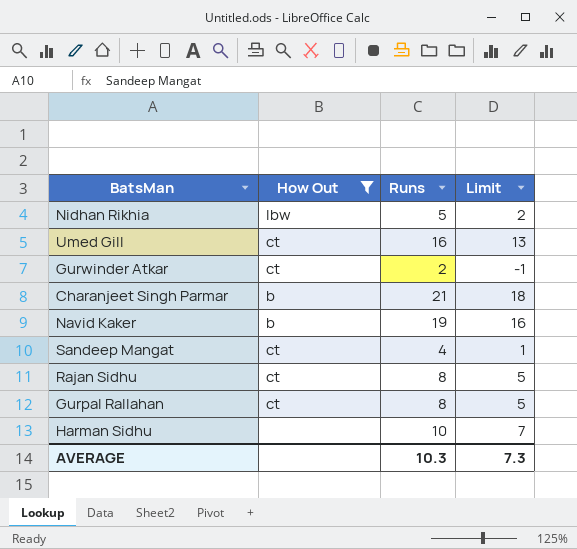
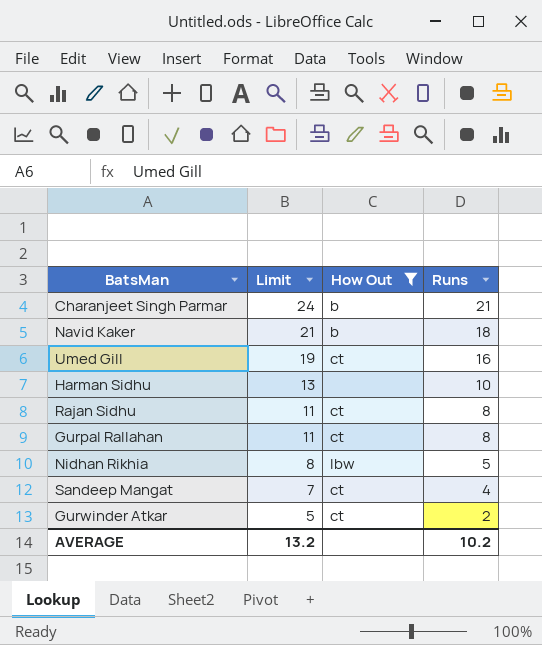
row order: none -> Limit descending
column Limit | formula: [Runs] - 3 -> [Runs] + 3
column Limit | position: 4 -> 2
Navid Kaker | Runs: 19 -> 18
AVERAGE | Limit: 7.3 -> 13.2
AVERAGE | Runs: 10.3 -> 10.2

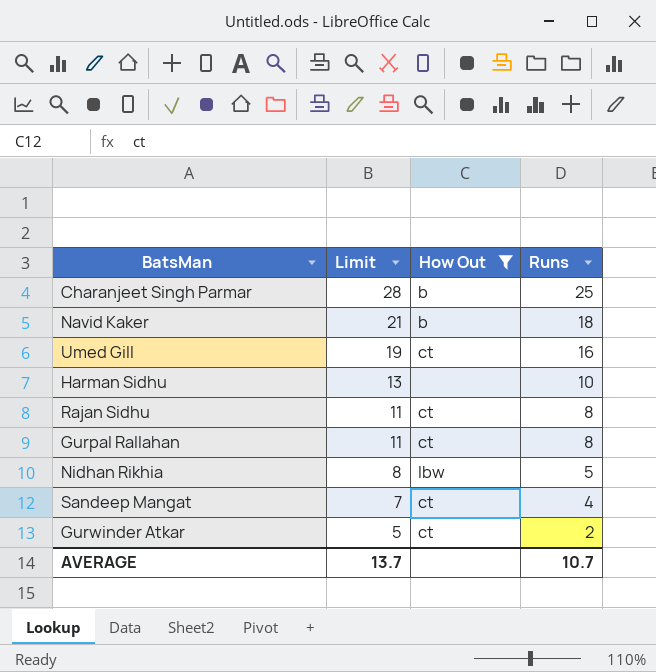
Charanjeet Singh Parmar | Limit: 24 -> 28
Charanjeet Singh Parmar | Runs: 21 -> 25
AVERAGE | Limit: 13.2 -> 13.7
AVERAGE | Runs: 10.2 -> 10.7

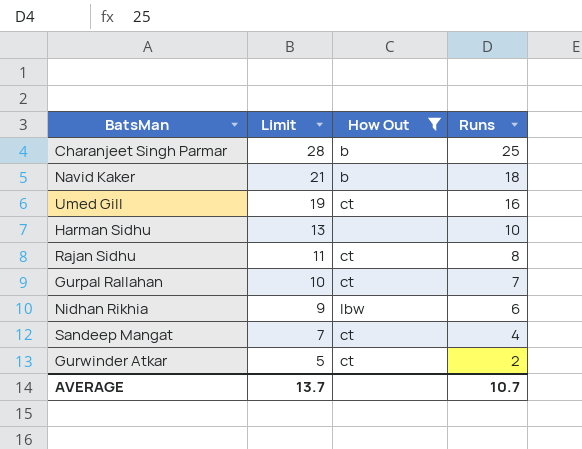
Gurpal Rallahan | Limit: 11 -> 10
Gurpal Rallahan | Runs: 8 -> 7
Nidhan Rikhia | Limit: 8 -> 9
Nidhan Rikhia | Runs: 5 -> 6

